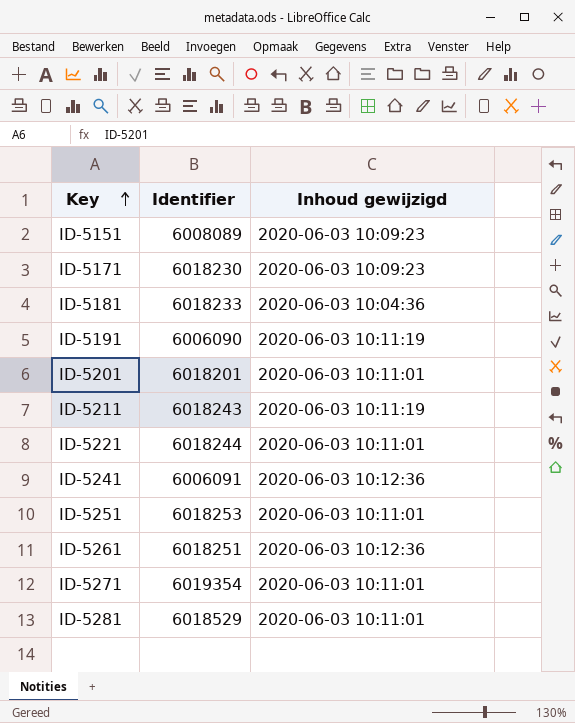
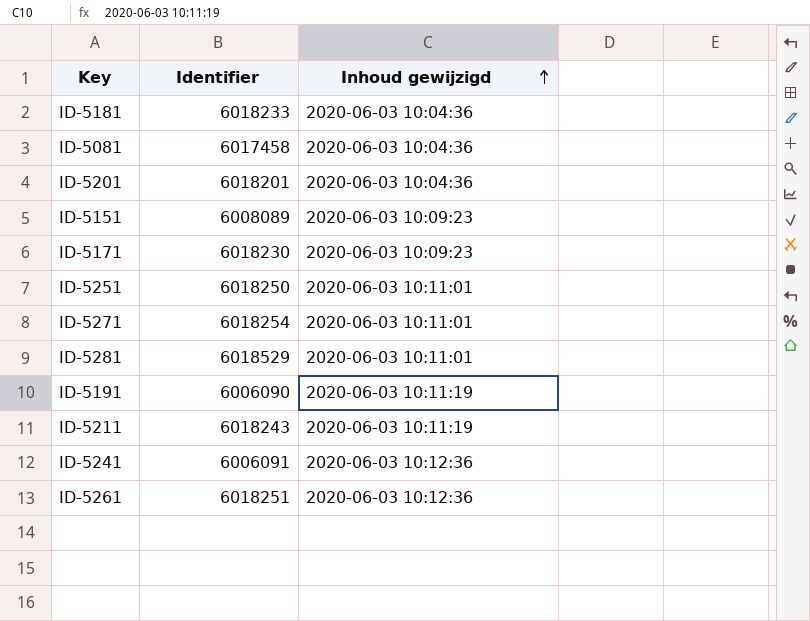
row order: Key ascending -> Inhoud gewijzigd ascending
row ID-5221: 6018244 | 2020-06-03 10:11:01 -> none
row ID-5081: none -> 6017458 | 2020-06-03 10:04:36
ID-5201 | Inhoud gewijzigd: 2020-06-03 10:11:01 -> 2020-06-03 10:04:36
ID-5251 | Identifier: 6018253 -> 6018250
ID-5271 | Identifier: 6019354 -> 6018254

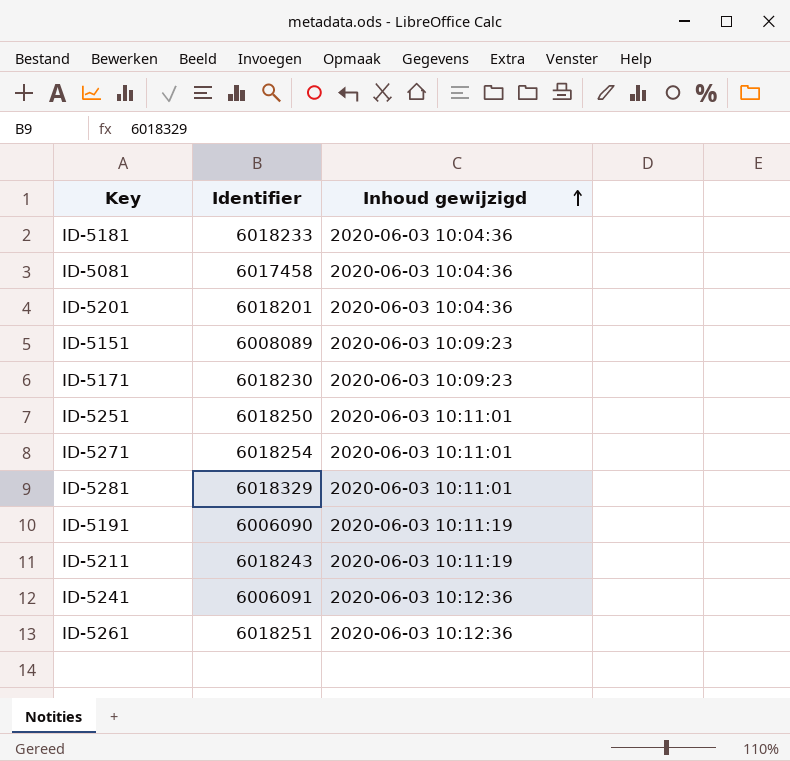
ID-5281 | Identifier: 6018529 -> 6018329

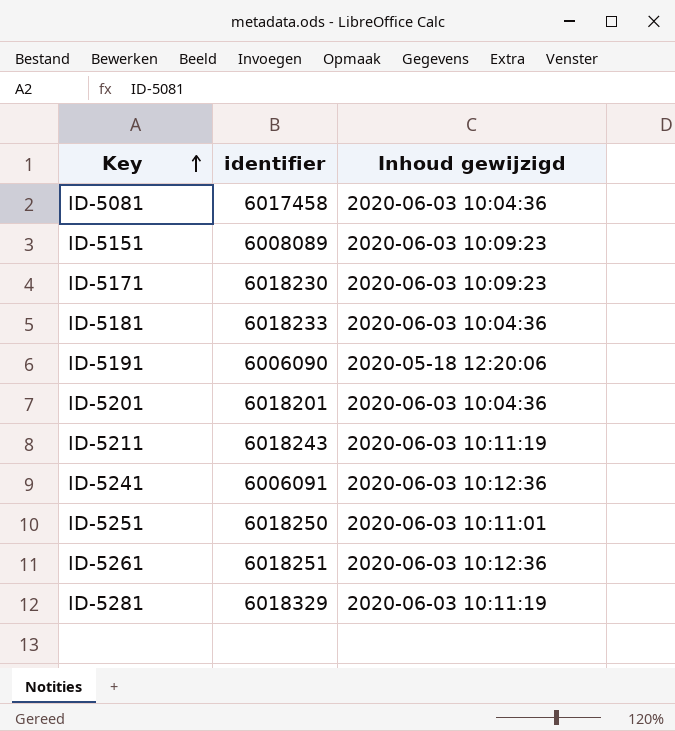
row order: Inhoud gewijzigd ascending -> Key ascending
column name: Identifier -> identifier
row ID-5271: 6018254 | 2020-06-03 10:11:01 -> none
ID-5191 | Inhoud gewijzigd: 2020-06-03 10:11:19 -> 2020-05-18 12:20:06
ID-5281 | Inhoud gewijzigd: 2020-06-03 10:11:01 -> 2020-06-03 10:11:19

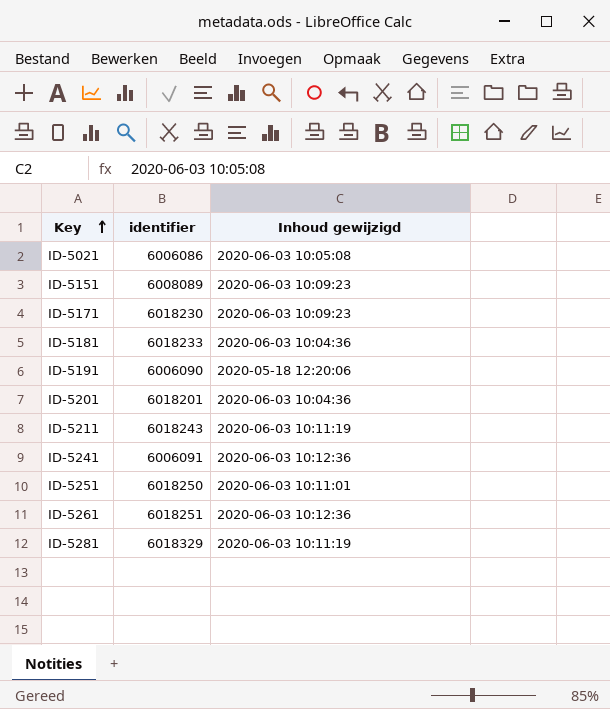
row ID-5081: 6017458 | 2020-06-03 10:04:36 -> none
row ID-5021: none -> 6006086 | 2020-06-03 10:05:08

